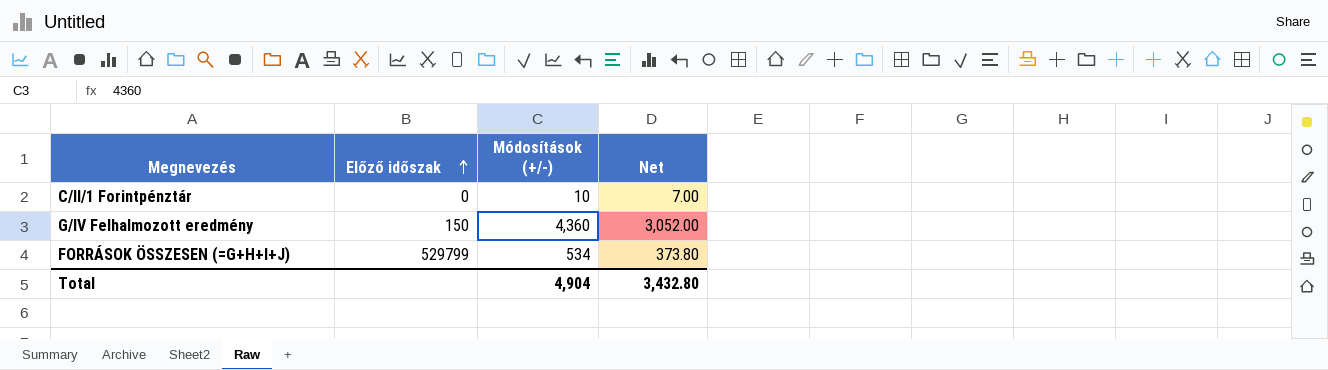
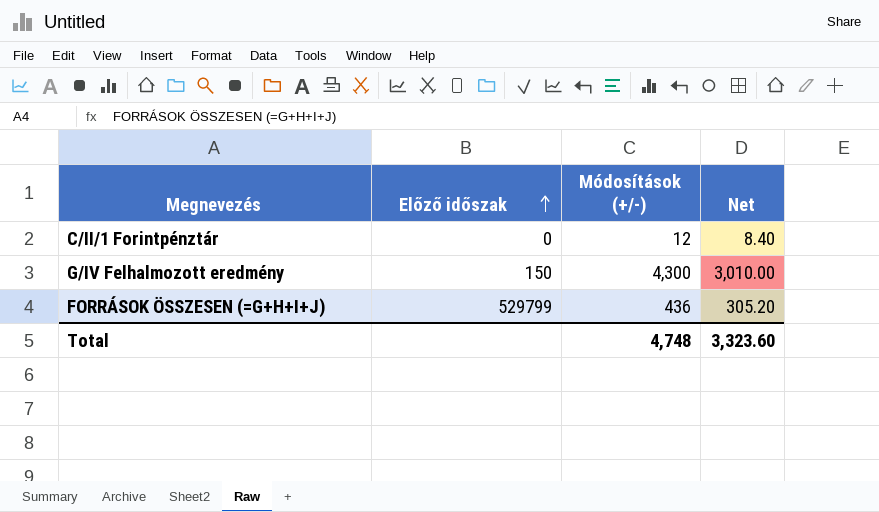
C/II/1 Forintpénztár | Módosítások (+/-): 10 -> 12
C/II/1 Forintpénztár | Net: 7.00 -> 8.40
G/IV Felhalmozott eredmény | Módosítások (+/-): 4,360 -> 4,300
G/IV Felhalmozott eredmény | Net: 3,052.00 -> 3,010.00
FORRÁSOK ÖSSZESEN (=G+H+I+J) | Módosítások (+/-): 534 -> 436
FORRÁSOK ÖSSZESEN (=G+H+I+J) | Net: 373.80 -> 305.20
Total | Módosítások (+/-): 4,904 -> 4,748
Total | Net: 3,432.80 -> 3,323.60

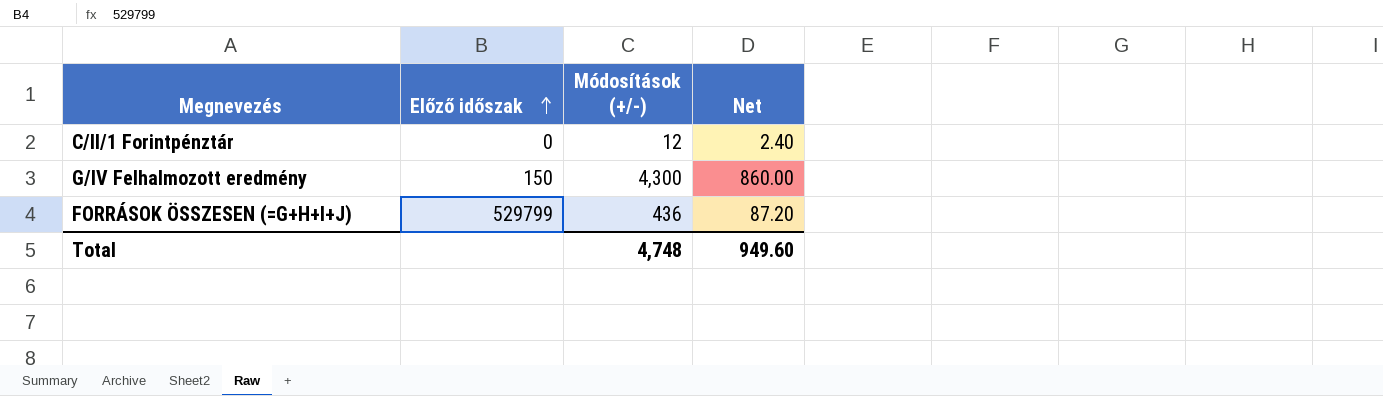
column Net | formula: [Módosítások (+/-)] * 0.7 -> [Módosítások (+/-)] * 0.2
Total | Net: 3,323.60 -> 949.60

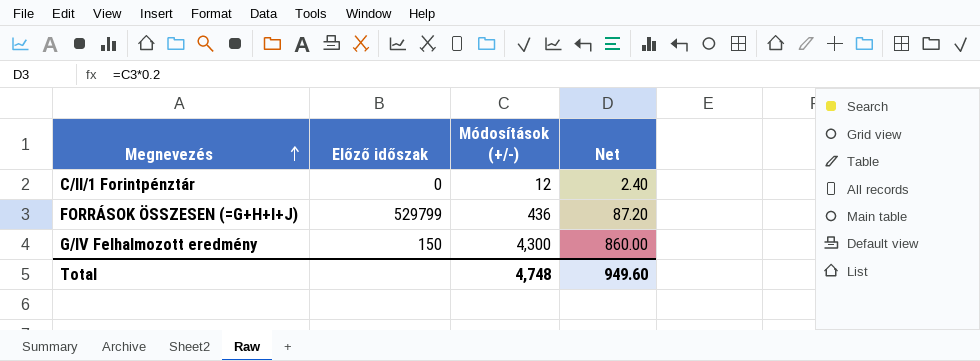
row order: Előző időszak ascending -> Megnevezés ascending

